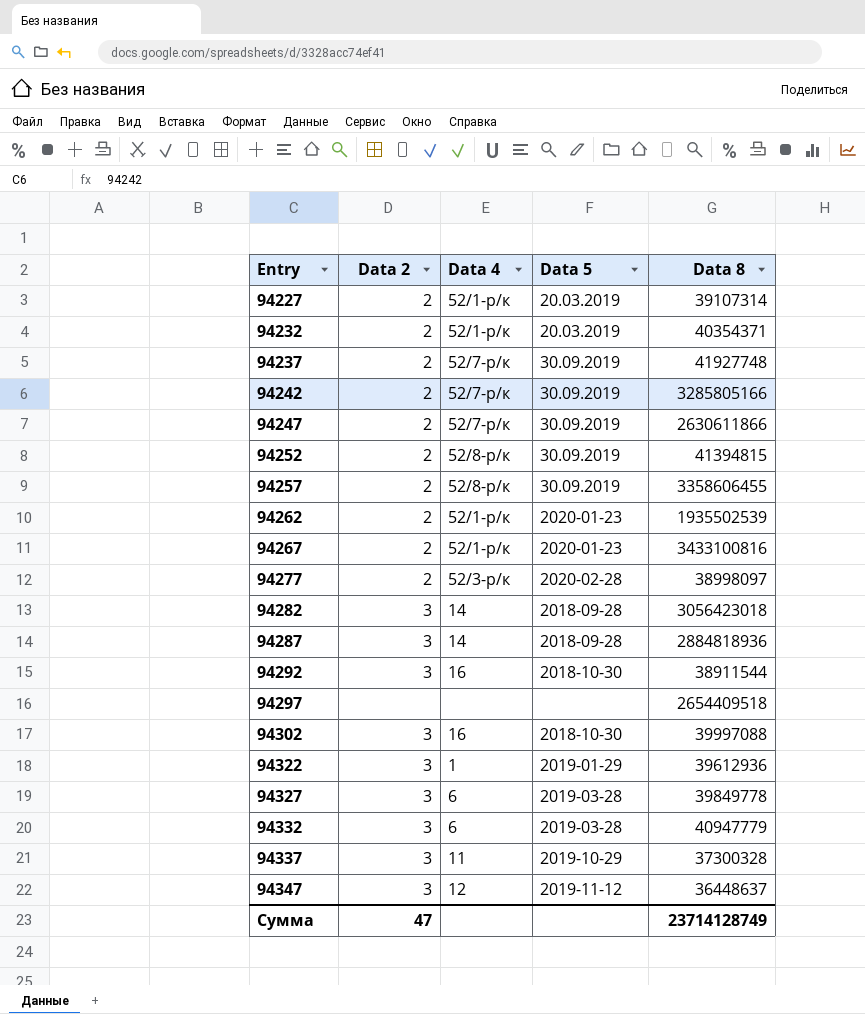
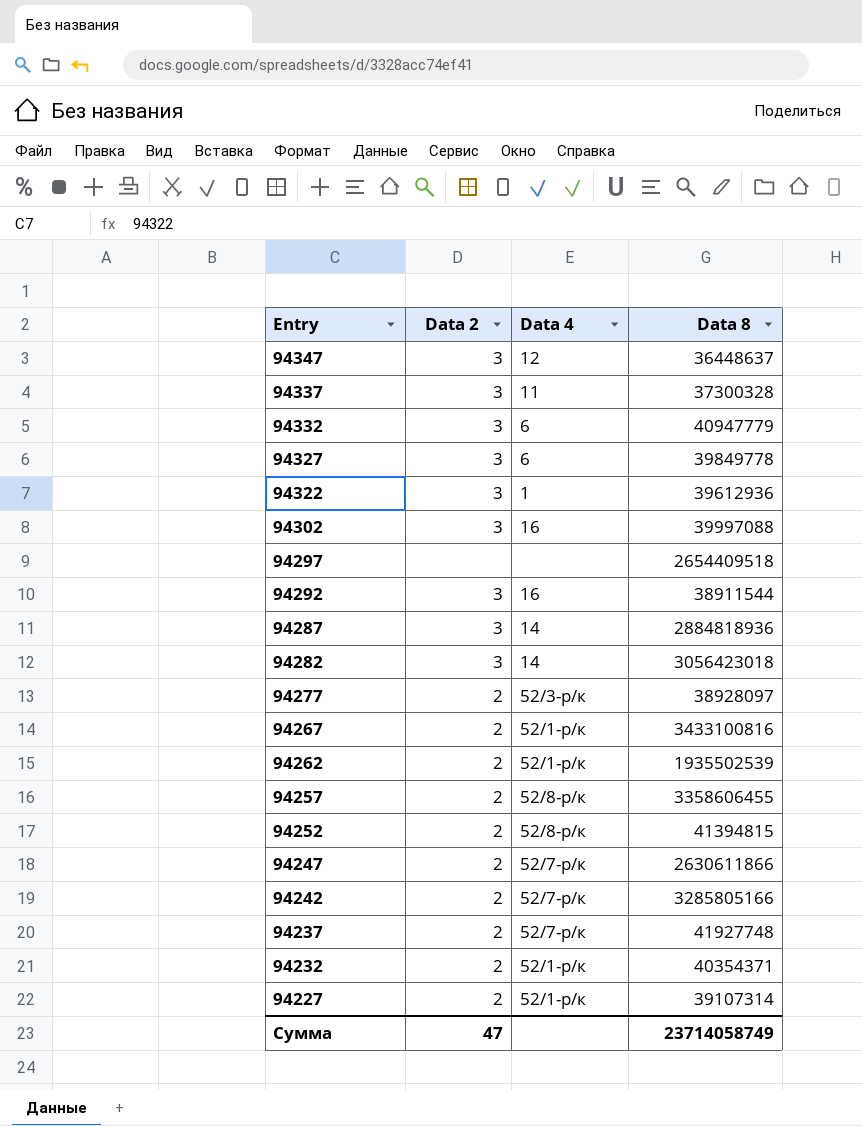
row order: Entry ascending -> Entry descending
column Data 5 | position: 4 -> none
94277 | Data 8: 38998097 -> 38928097
Сумма | Data 8: 23714128749 -> 23714058749

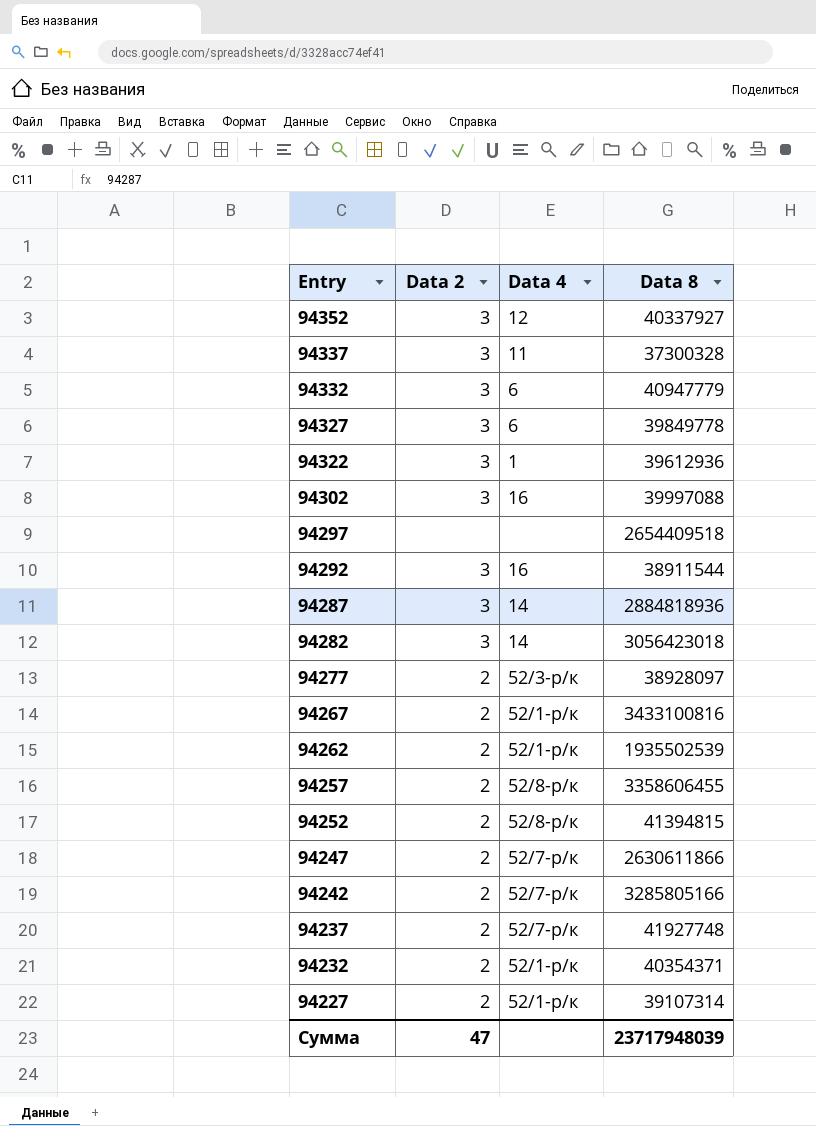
row 94347: 3 | 12 | 36448637 -> none
row 94352: none -> 3 | 12 | 40337927
Сумма | Data 8: 23714058749 -> 23717948039

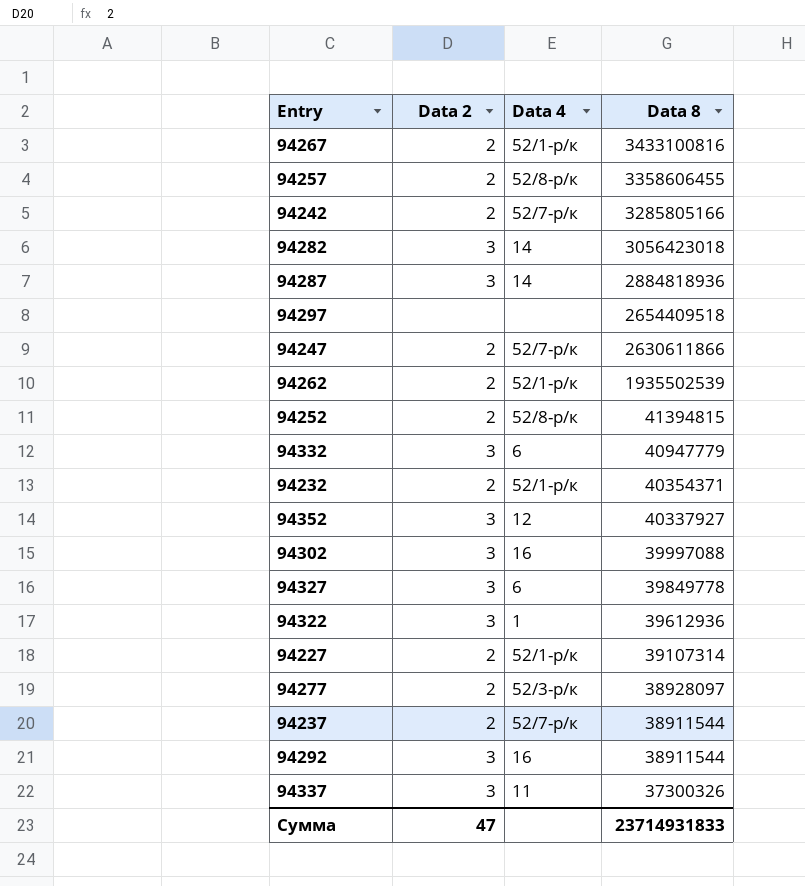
row order: Entry descending -> Data 8 descending
94237 | Data 8: 41927748 -> 38911544
94337 | Data 8: 37300328 -> 37300326
Сумма | Data 8: 23717948039 -> 23714931833

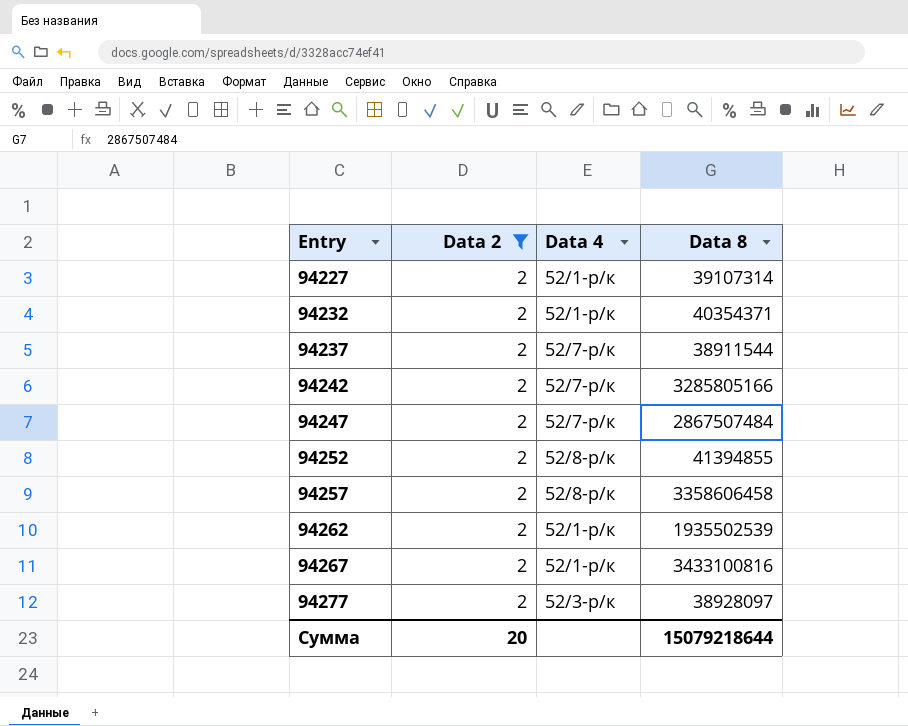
filter: none -> Data 2 = 2
row order: Data 8 descending -> Entry ascending
94247 | Data 8: 2630611866 -> 2867507484
94252 | Data 8: 41394815 -> 41394855
94257 | Data 8: 3358606455 -> 3358606458
Сумма | Data 2: 47 -> 20
Сумма | Data 8: 23714931833 -> 15079218644

